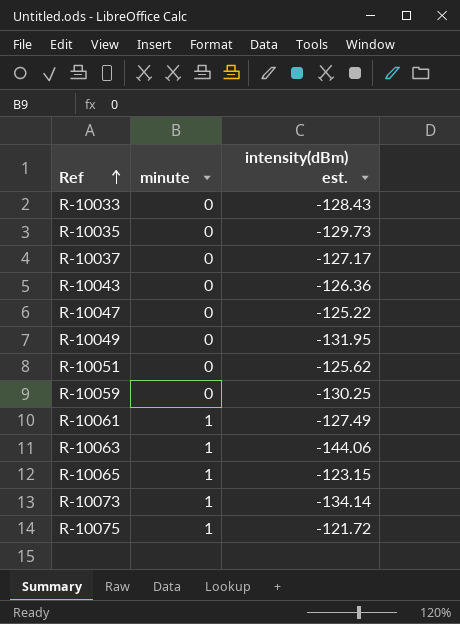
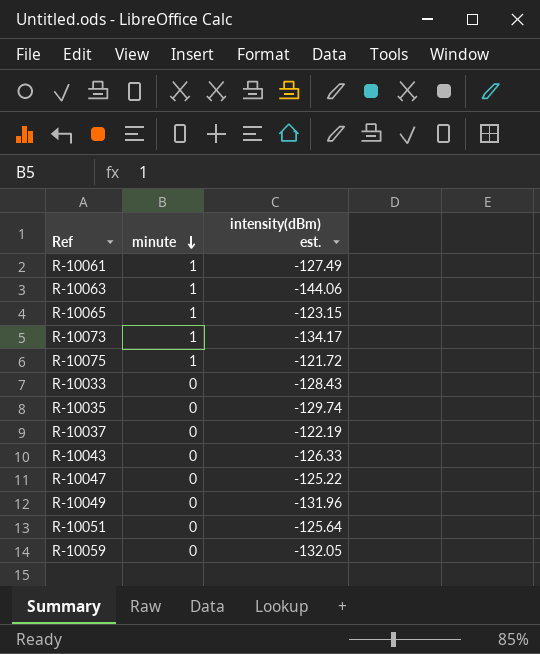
row order: Ref ascending -> minute descending
R-10073 | intensity(dBm) est.: -134.14 -> -134.17
R-10035 | intensity(dBm) est.: -129.73 -> -129.74
R-10037 | intensity(dBm) est.: -127.17 -> -122.19
R-10043 | intensity(dBm) est.: -126.36 -> -126.33
R-10049 | intensity(dBm) est.: -131.95 -> -131.96
R-10051 | intensity(dBm) est.: -125.62 -> -125.64
R-10059 | intensity(dBm) est.: -130.25 -> -132.05

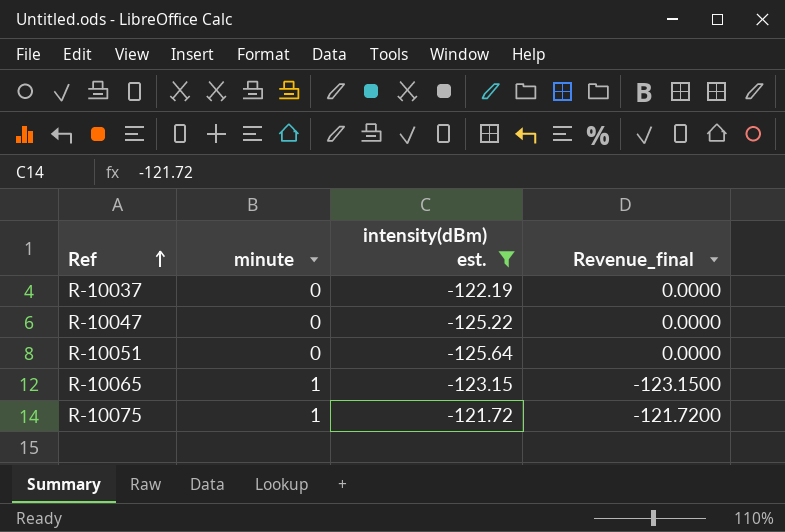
filter: none -> intensity(dBm) est. >= -125.64
row order: minute descending -> Ref ascending
column Revenue_final | formula: none -> [minute] * [intensity(dBm) est.]

